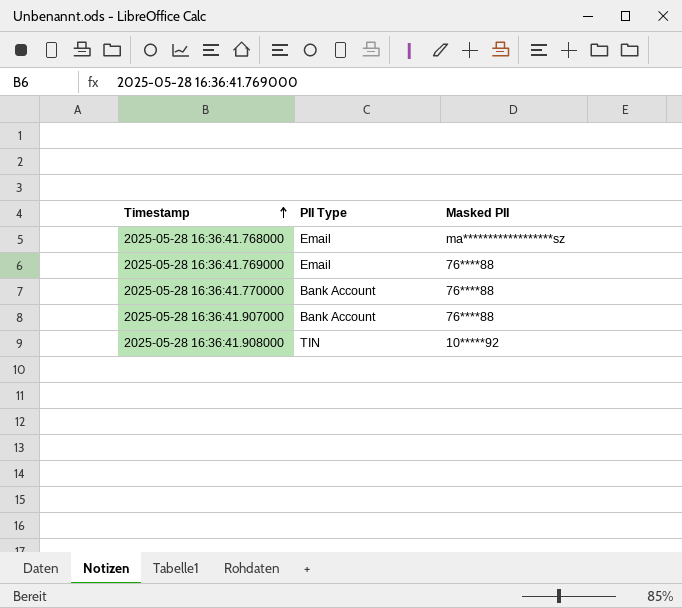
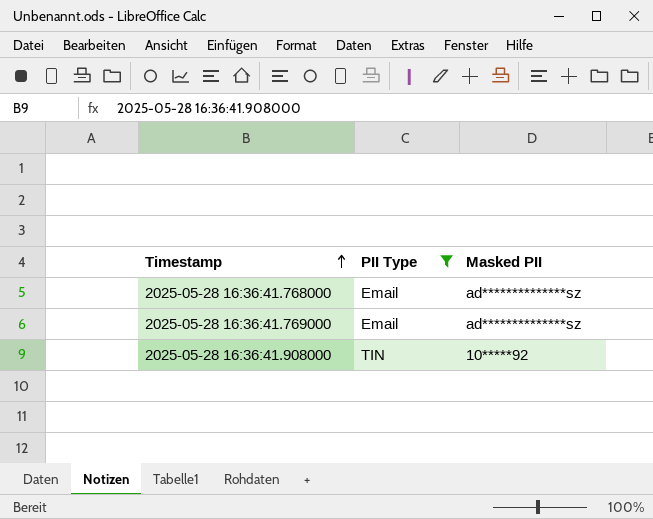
filter: none -> PII Type != Bank Account
2025-05-28 16:36:41.768000 | Masked PII: ma******************sz -> ad**************sz
2025-05-28 16:36:41.769000 | Masked PII: 76****88 -> ad**************sz

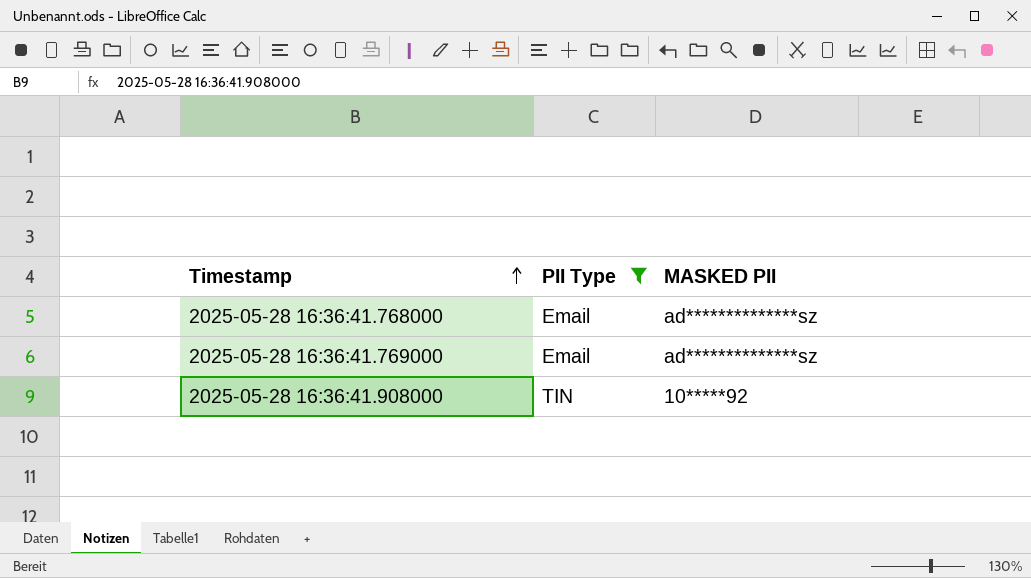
column name: Masked PII -> MASKED PII

